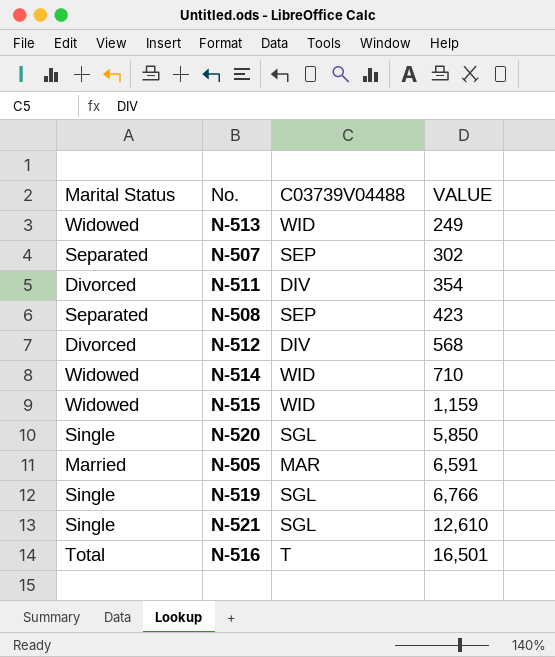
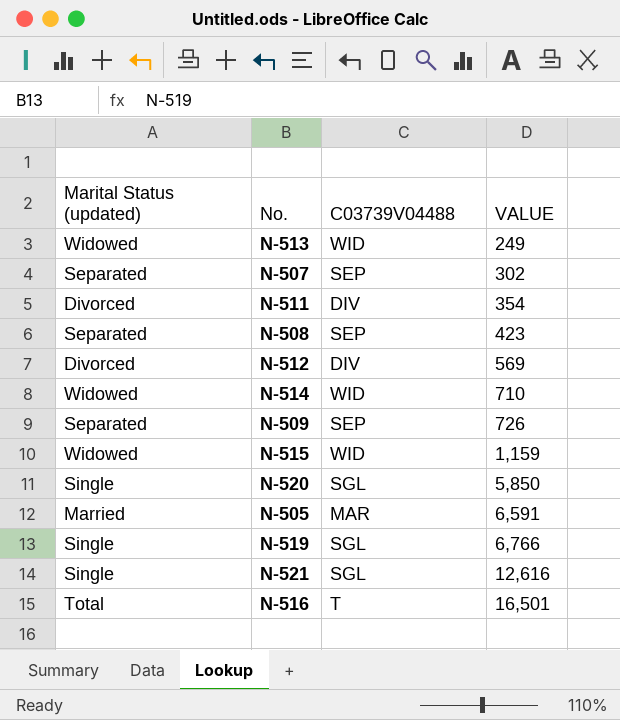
column name: Marital Status -> Marital Status (updated)
N-512 | VALUE: 568 -> 569
row N-509: none -> Separated | SEP | 726
N-521 | VALUE: 12,610 -> 12,616

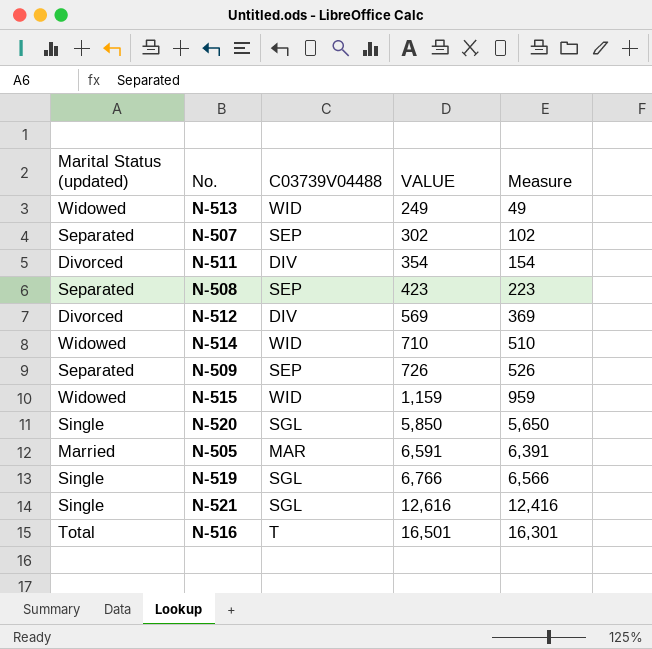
column Measure | formula: none -> [VALUE] - 200

